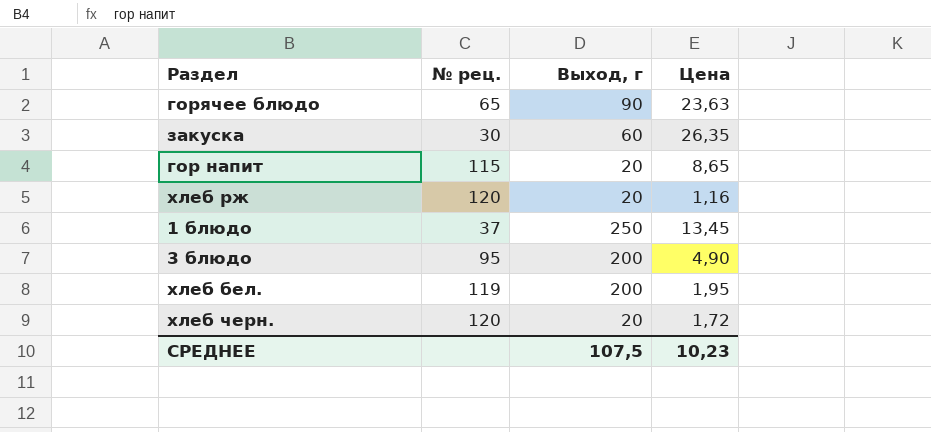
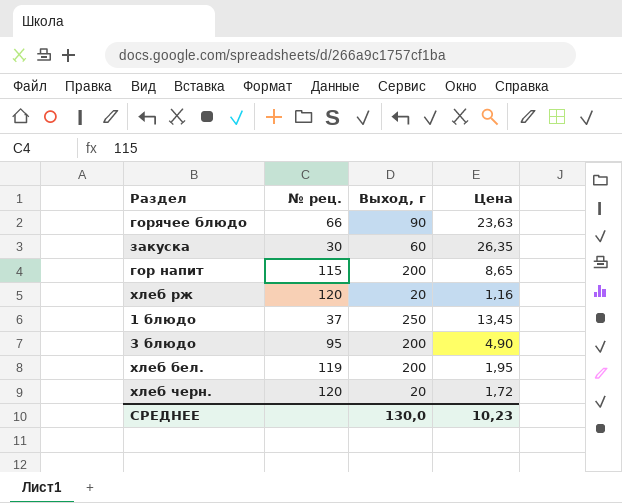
горячее блюдо | № рец.: 65 -> 66
гор напит | Выход, г: 20 -> 200
СРЕДНЕЕ | Выход, г: 107,5 -> 130,0

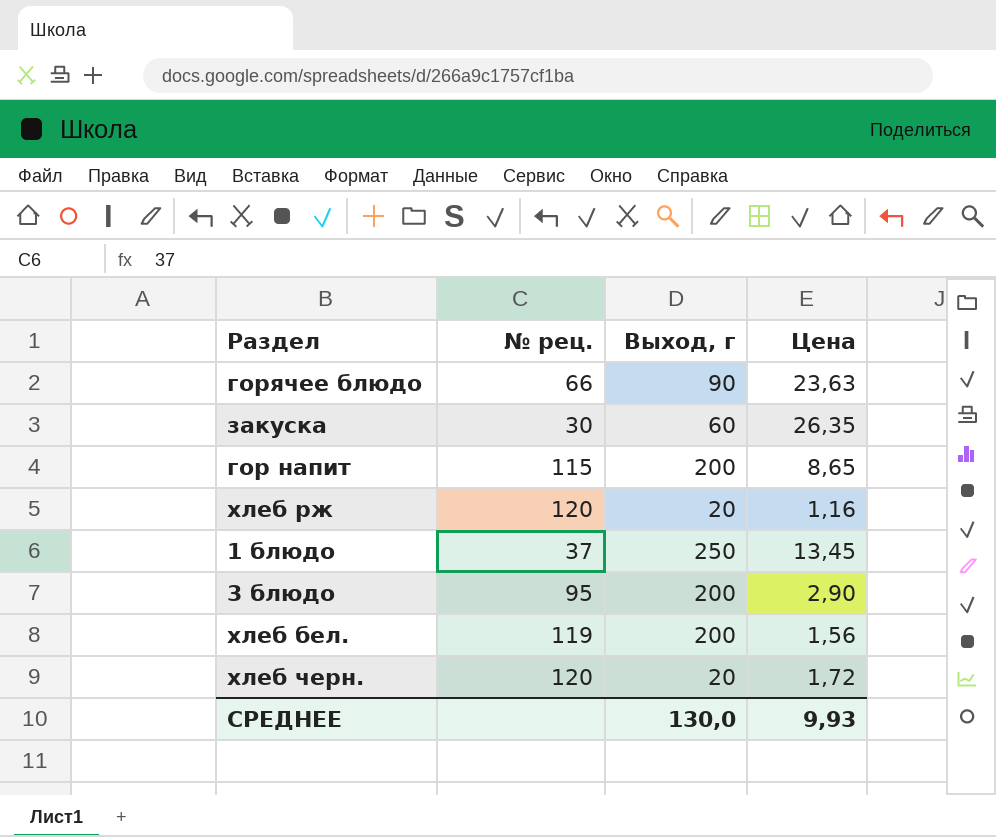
3 блюдо | Цена: 4,90 -> 2,90
хлеб бел. | Цена: 1,95 -> 1,56
СРЕДНЕЕ | Цена: 10,23 -> 9,93

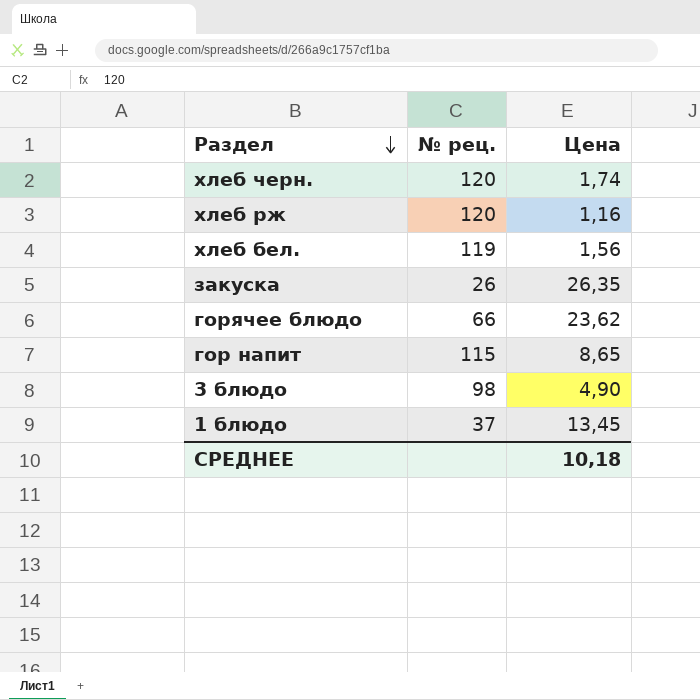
row order: none -> Раздел descending
column Выход, г | position: 3 -> none
хлеб черн. | Цена: 1,72 -> 1,74
закуска | № рец.: 30 -> 26
горячее блюдо | Цена: 23,63 -> 23,62
3 блюдо | № рец.: 95 -> 98
3 блюдо | Цена: 2,90 -> 4,90
СРЕДНЕЕ | Цена: 9,93 -> 10,18

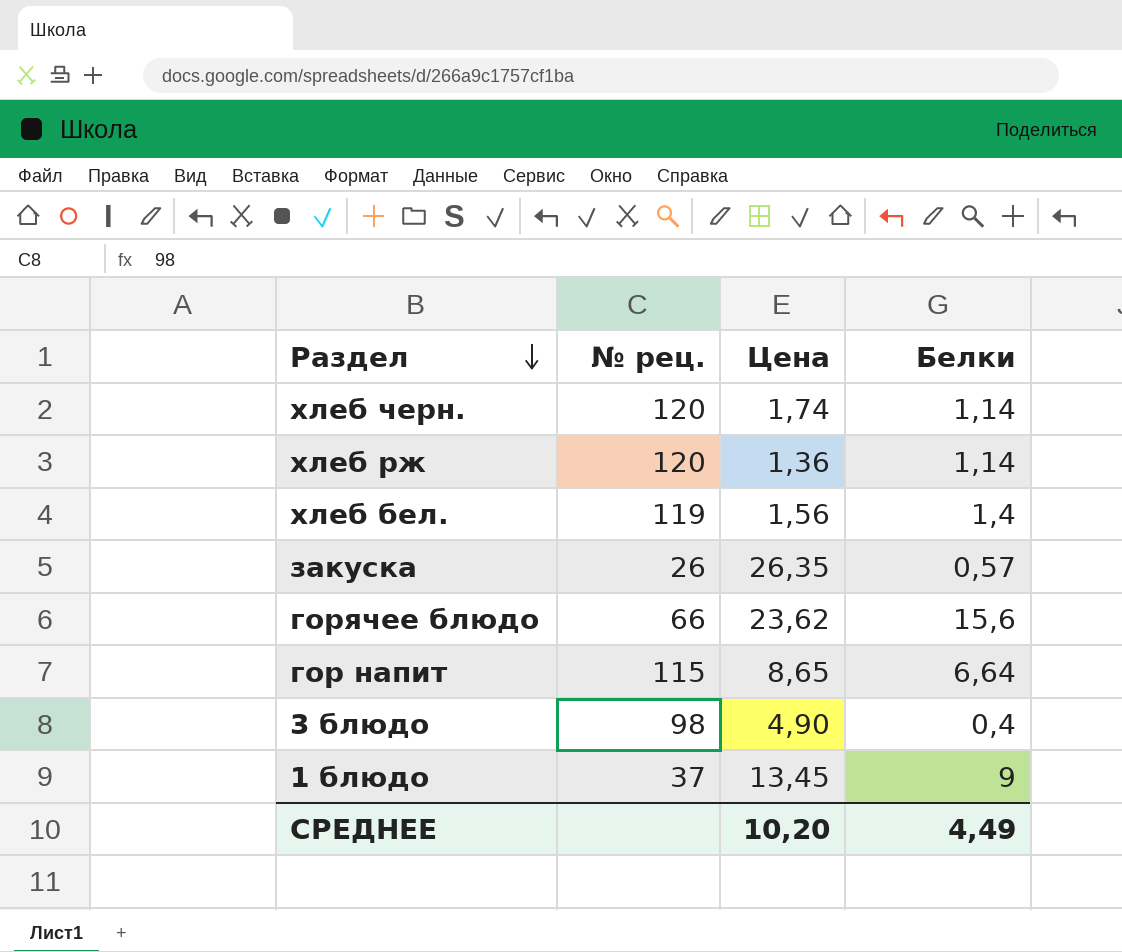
column Белки | position: none -> 4
хлеб рж | Цена: 1,16 -> 1,36
СРЕДНЕЕ | Цена: 10,18 -> 10,20

